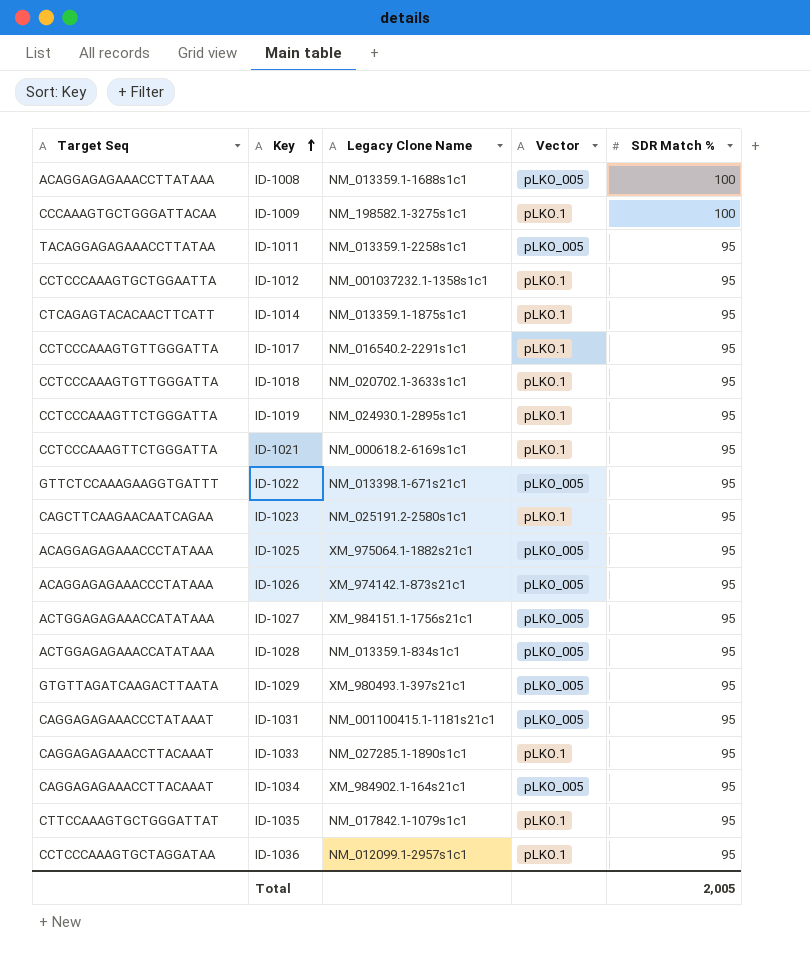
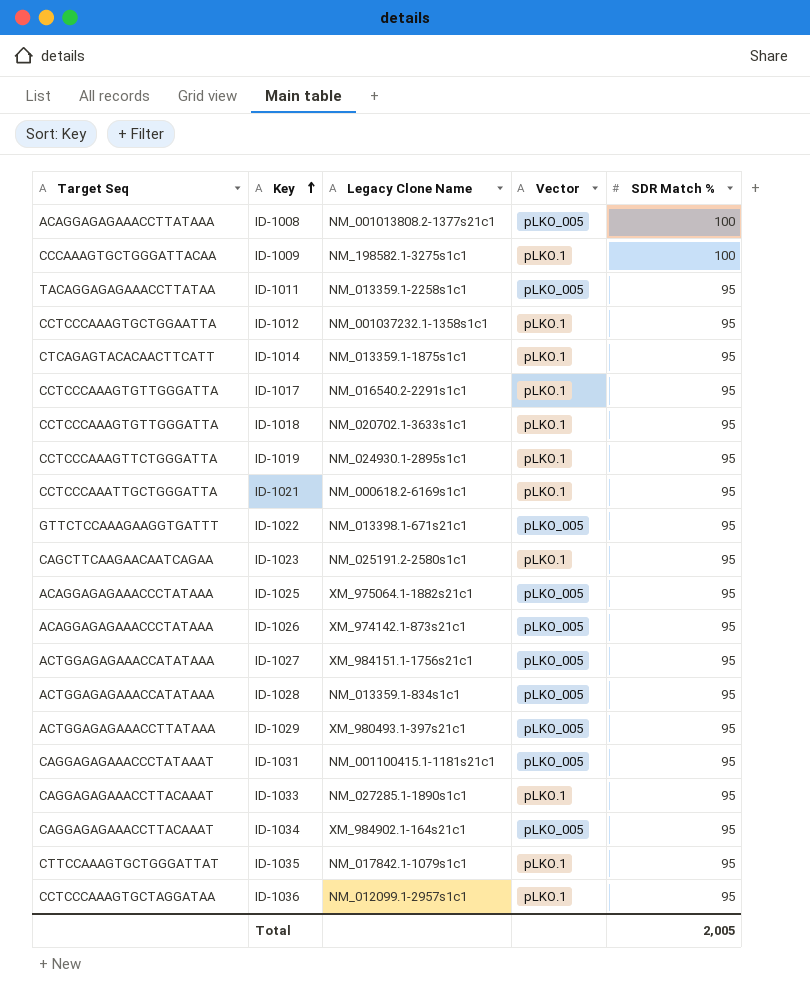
ID-1008 | Legacy Clone Name: NM_013359.1-1688s1c1 -> NM_001013808.2-1377s21c1
ID-1021 | Target Seq: CCTCCCAAAGTTCTGGGATTA -> CCTCCCAAATTGCTGGGATTA
ID-1029 | Target Seq: GTGTTAGATCAAGACTTAATA -> ACTGGAGAGAAACCTTATAAA

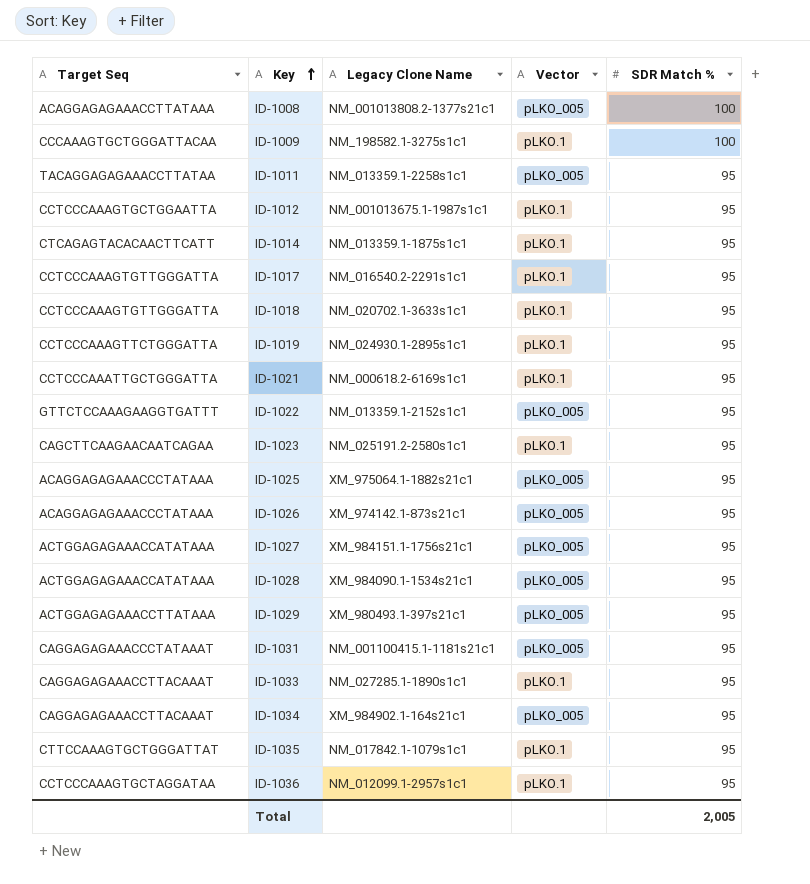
ID-1012 | Legacy Clone Name: NM_001037232.1-1358s1c1 -> NM_001013675.1-1987s1c1
ID-1022 | Legacy Clone Name: NM_013398.1-671s21c1 -> NM_013359.1-2152s1c1
ID-1028 | Legacy Clone Name: NM_013359.1-834s1c1 -> XM_984090.1-1534s21c1

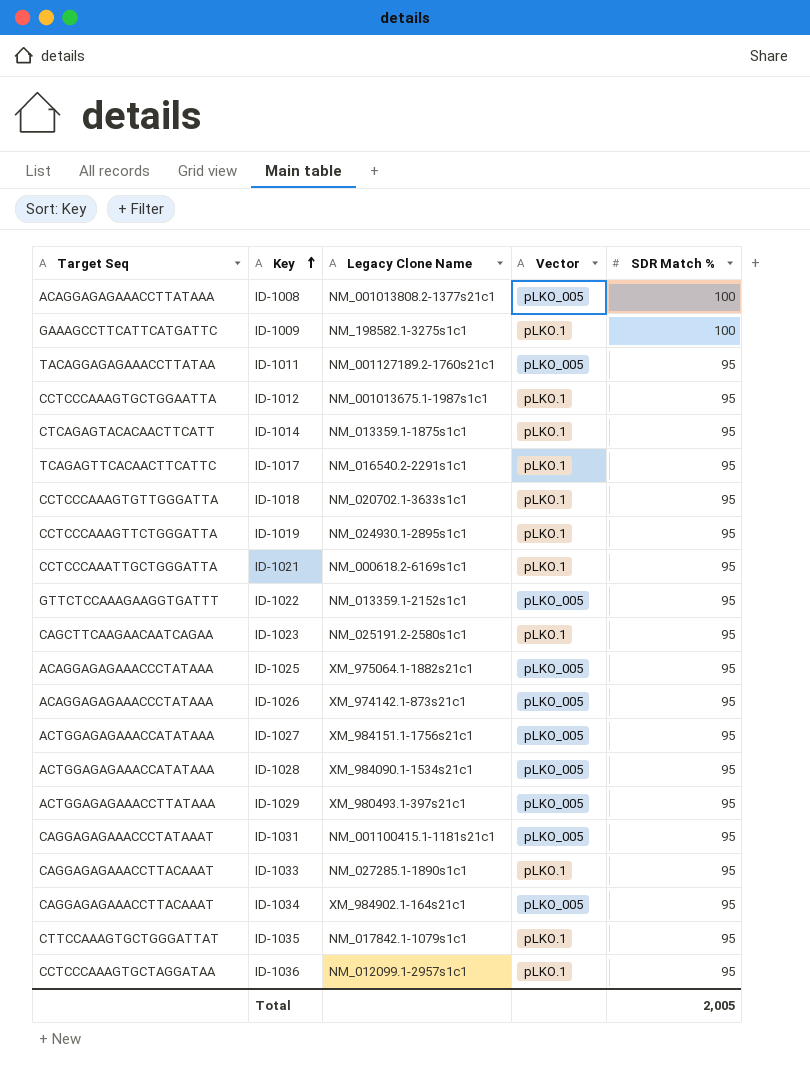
ID-1009 | Target Seq: CCCAAAGTGCTGGGATTACAA -> GAAAGCCTTCATTCATGATTC
ID-1011 | Legacy Clone Name: NM_013359.1-2258s1c1 -> NM_001127189.2-1760s21c1
ID-1017 | Target Seq: CCTCCCAAAGTGTTGGGATTA -> TCAGAGTTCACAACTTCATTC

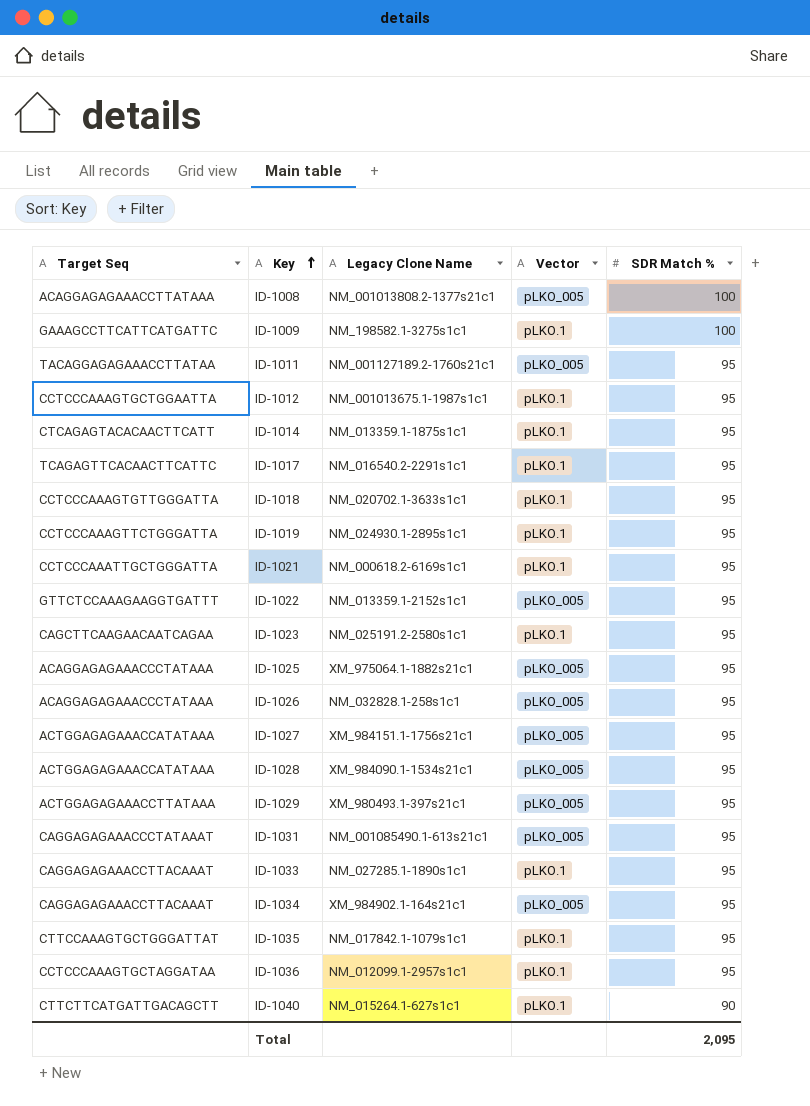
ID-1026 | Legacy Clone Name: XM_974142.1-873s21c1 -> NM_032828.1-258s1c1
ID-1031 | Legacy Clone Name: NM_001100415.1-1181s21c1 -> NM_001085490.1-613s21c1
row ID-1040: none -> CTTCTTCATGATTGACAGCTT | NM_015264.1-627s1c1 | pLKO.1 | 90
Total | SDR Match %: 2,005 -> 2,095

